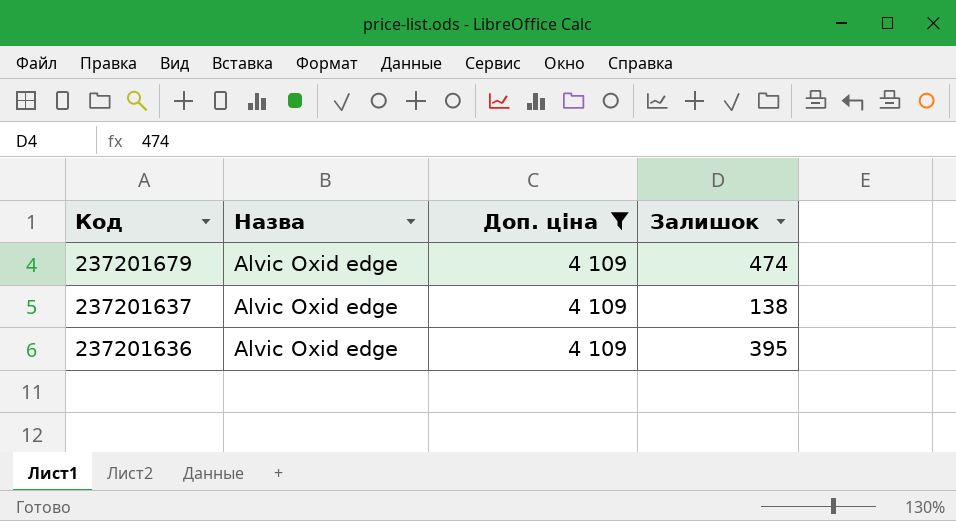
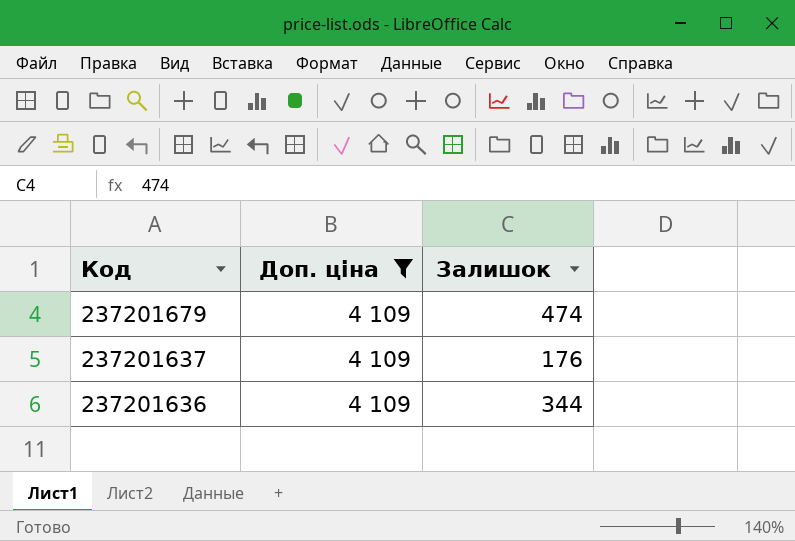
column Назва | position: 2 -> none
237201637 | Залишок: 138 -> 176
237201636 | Залишок: 395 -> 344

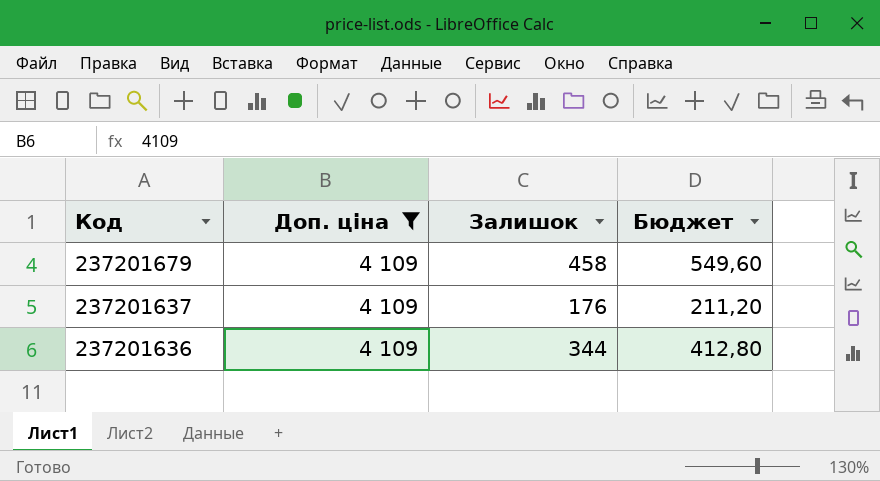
column Бюджет | formula: none -> [Залишок] * 1,2
237201679 | Залишок: 474 -> 458

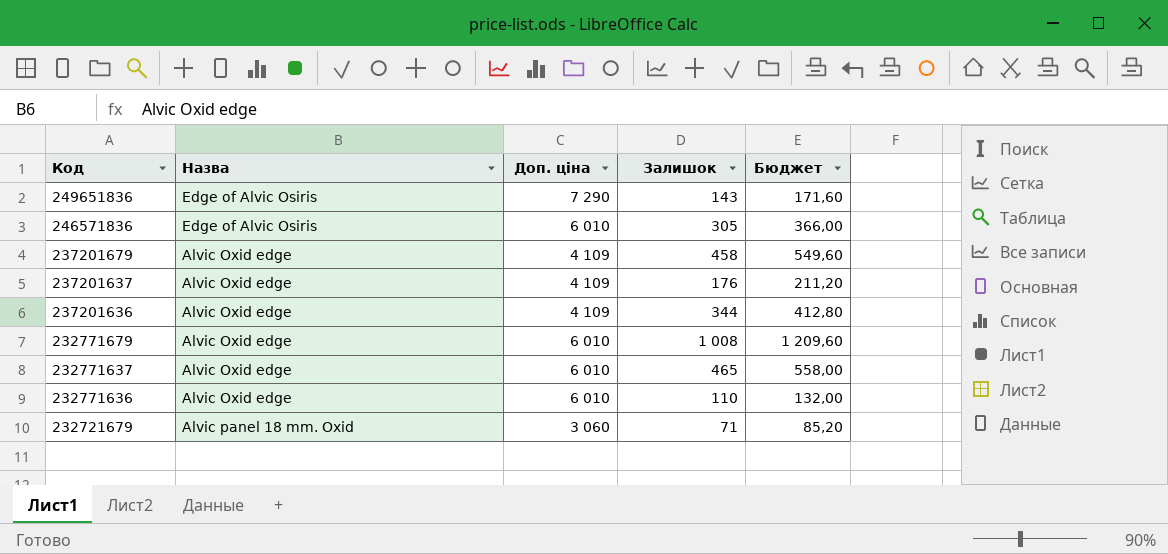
filter: Доп. ціна = 4 109 -> none
column Назва | position: none -> 2

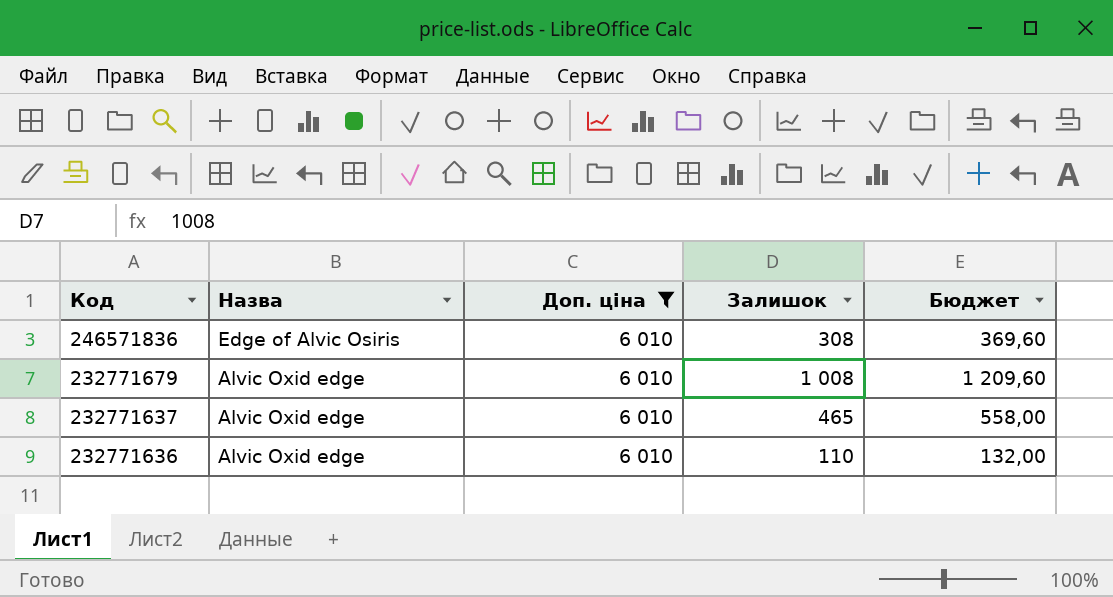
filter: none -> Доп. ціна = 6 010
246571836 | Залишок: 305 -> 308
246571836 | Бюджет: 366,00 -> 369,60

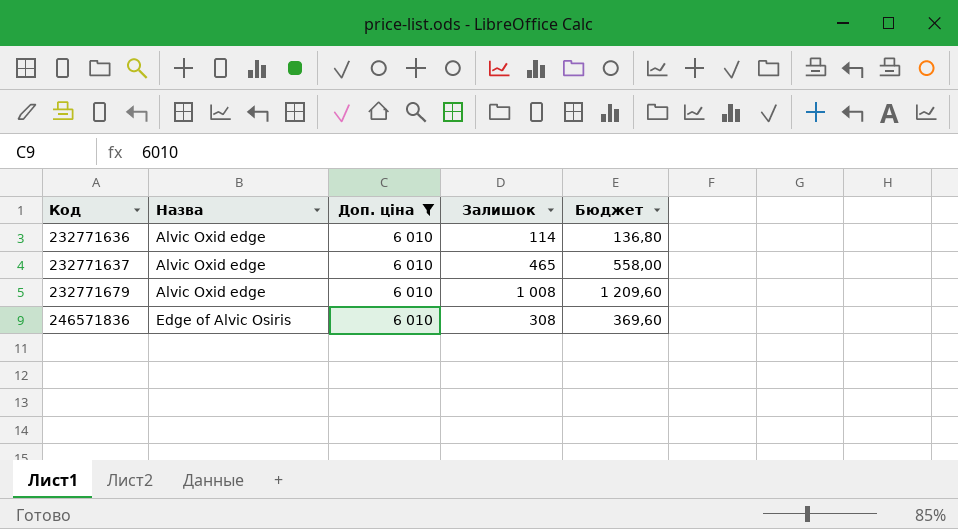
row order: Код descending -> Код ascending
232771636 | Залишок: 110 -> 114
232771636 | Бюджет: 132,00 -> 136,80

